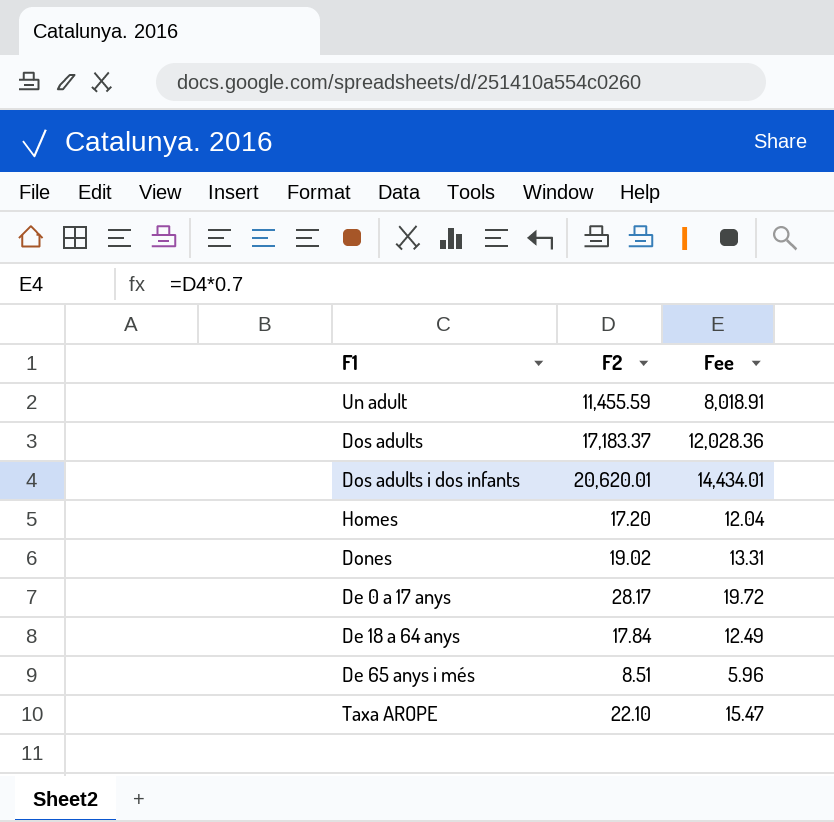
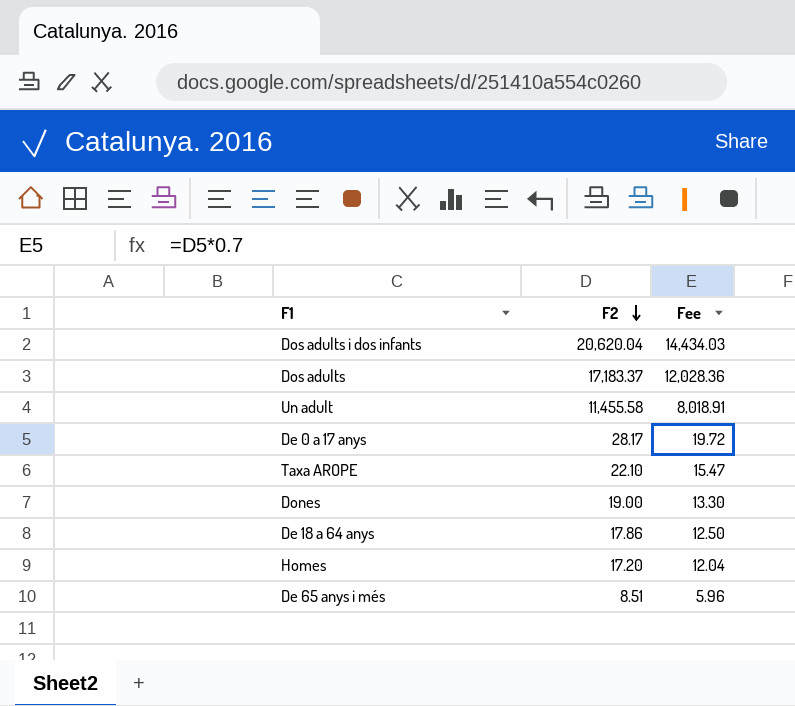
row order: none -> F2 descending
Dos adults i dos infants | F2: 20,620.01 -> 20,620.04
Dos adults i dos infants | Fee: 14,434.01 -> 14,434.03
Un adult | F2: 11,455.59 -> 11,455.58
Dones | F2: 19.02 -> 19.00
Dones | Fee: 13.31 -> 13.30
De 18 a 64 anys | F2: 17.84 -> 17.86
De 18 a 64 anys | Fee: 12.49 -> 12.50

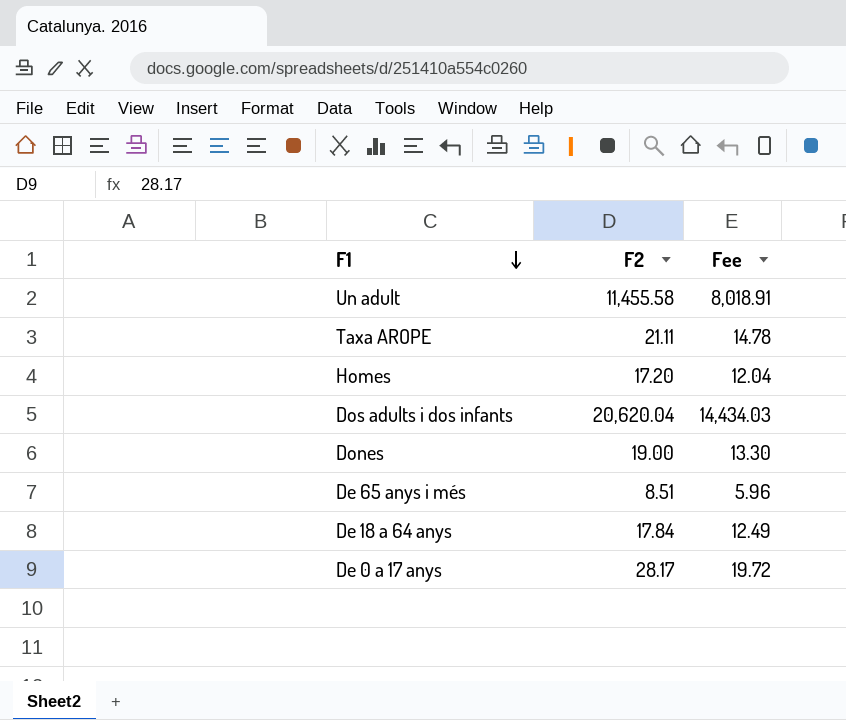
row order: F2 descending -> F1 descending
row Dos adults: 17,183.37 | 12,028.36 -> none
Taxa AROPE | F2: 22.10 -> 21.11
Taxa AROPE | Fee: 15.47 -> 14.78
De 18 a 64 anys | F2: 17.86 -> 17.84
De 18 a 64 anys | Fee: 12.50 -> 12.49

